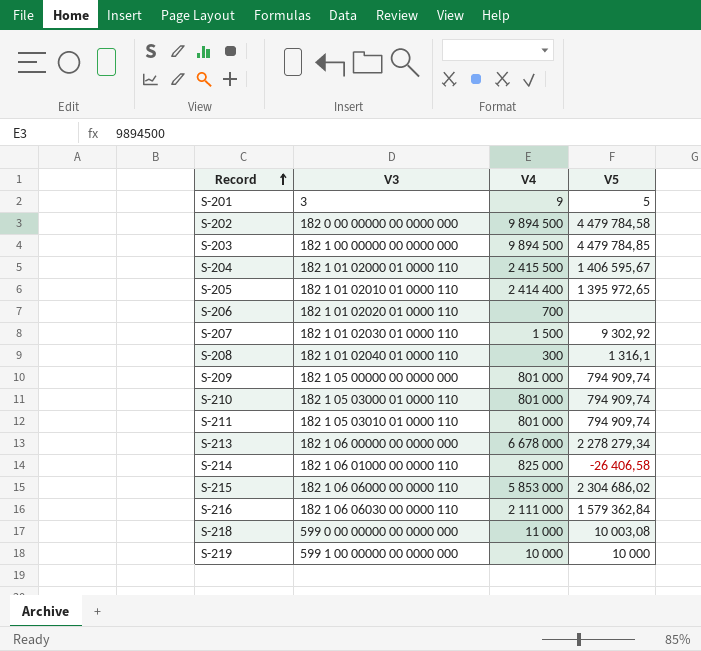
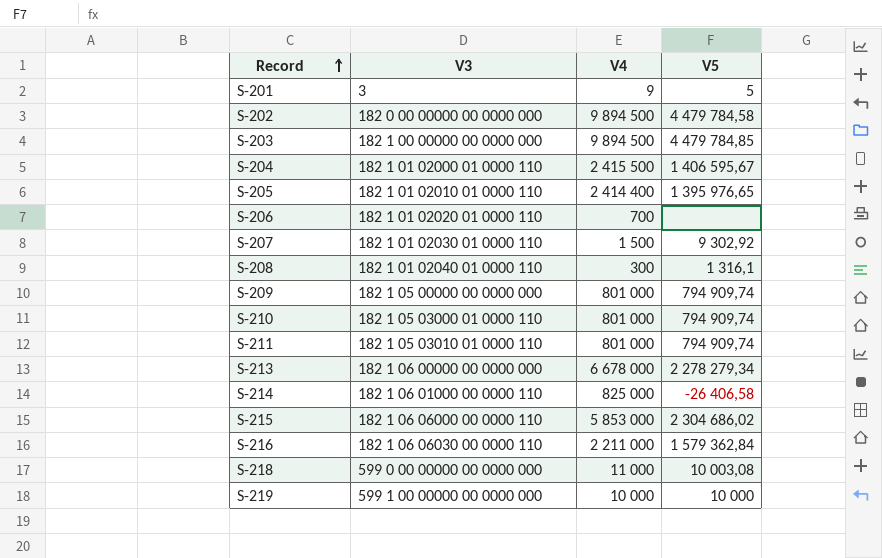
S-205 | V5: 1 395 972,65 -> 1 395 976,65
S-216 | V4: 2 111 000 -> 2 211 000

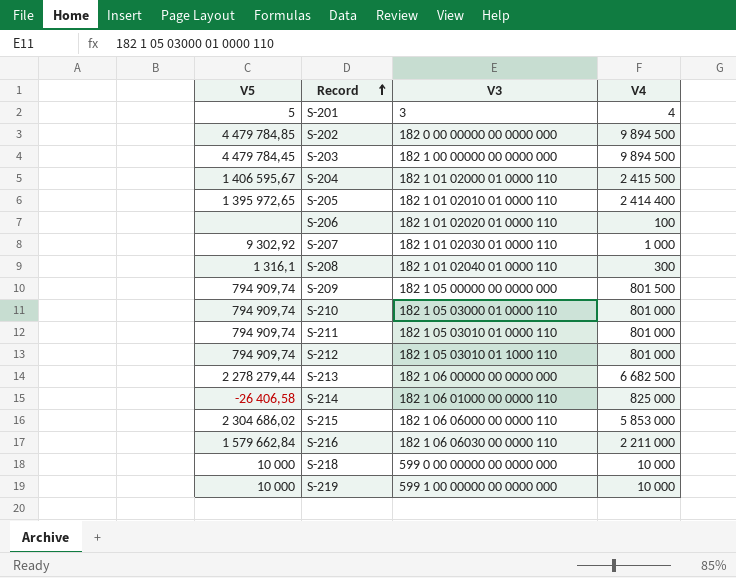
column V5 | position: 4 -> 1
S-201 | V4: 9 -> 4
S-202 | V5: 4 479 784,58 -> 4 479 784,85
S-203 | V5: 4 479 784,85 -> 4 479 784,45
S-205 | V5: 1 395 976,65 -> 1 395 972,65
S-206 | V4: 700 -> 100
S-207 | V4: 1 500 -> 1 000
S-209 | V4: 801 000 -> 801 500
row S-212: none -> 794 909,74 | 182 1 05 03010 01 1000 110 | 801 000
S-213 | V5: 2 278 279,34 -> 2 278 279,44
S-213 | V4: 6 678 000 -> 6 682 500
S-216 | V5: 1 579 362,84 -> 1 579 662,84
S-218 | V5: 10 003,08 -> 10 000
S-218 | V4: 11 000 -> 10 000

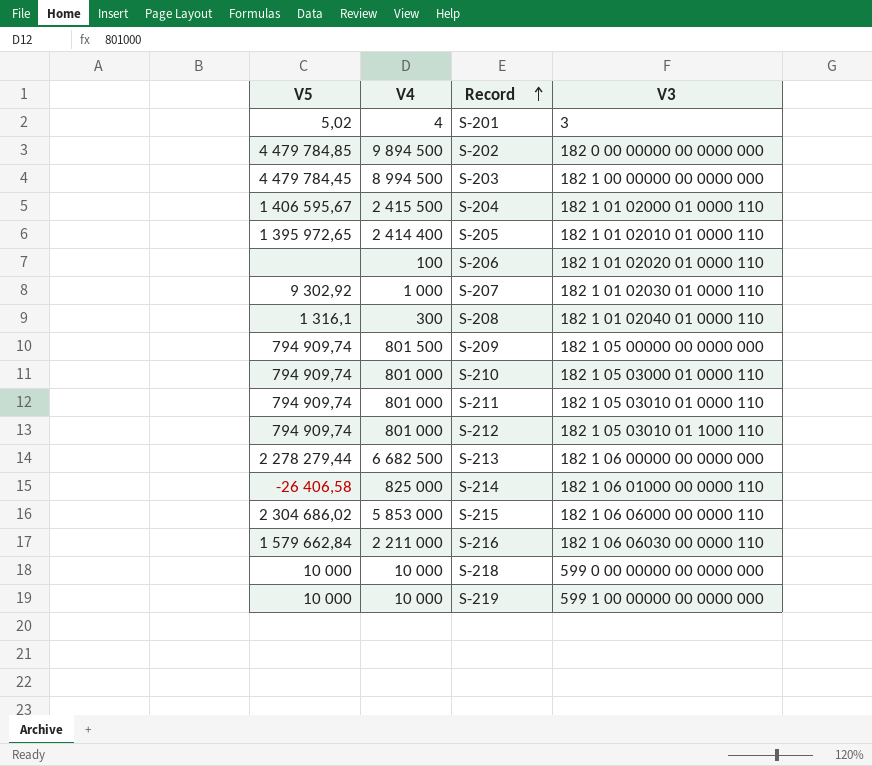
column V4 | position: 4 -> 2
S-201 | V5: 5 -> 5,02
S-203 | V4: 9 894 500 -> 8 994 500

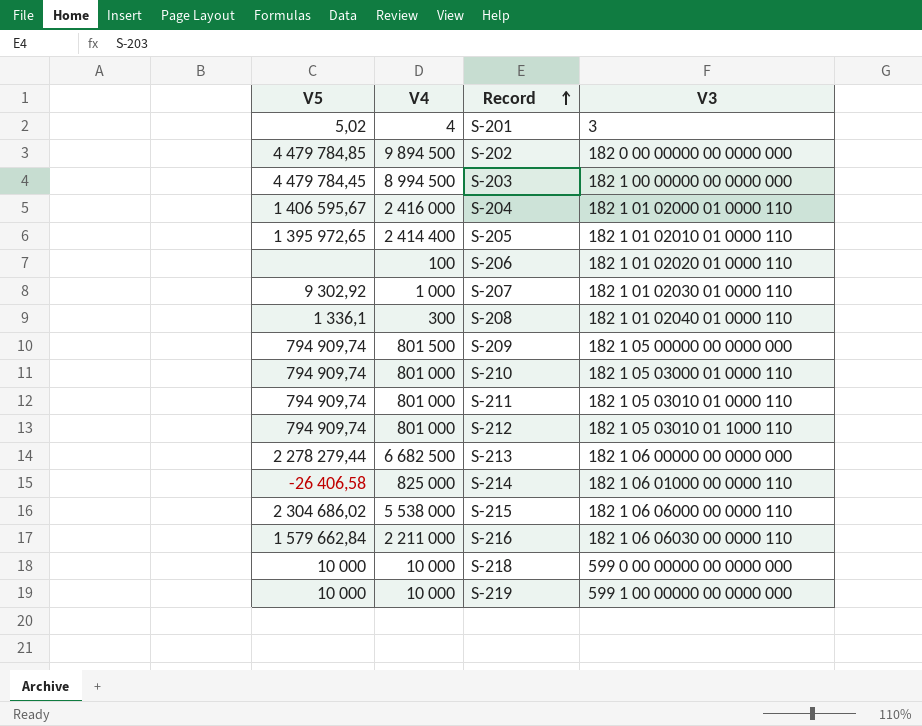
S-204 | V4: 2 415 500 -> 2 416 000
S-208 | V5: 1 316,1 -> 1 336,1
S-215 | V4: 5 853 000 -> 5 538 000

